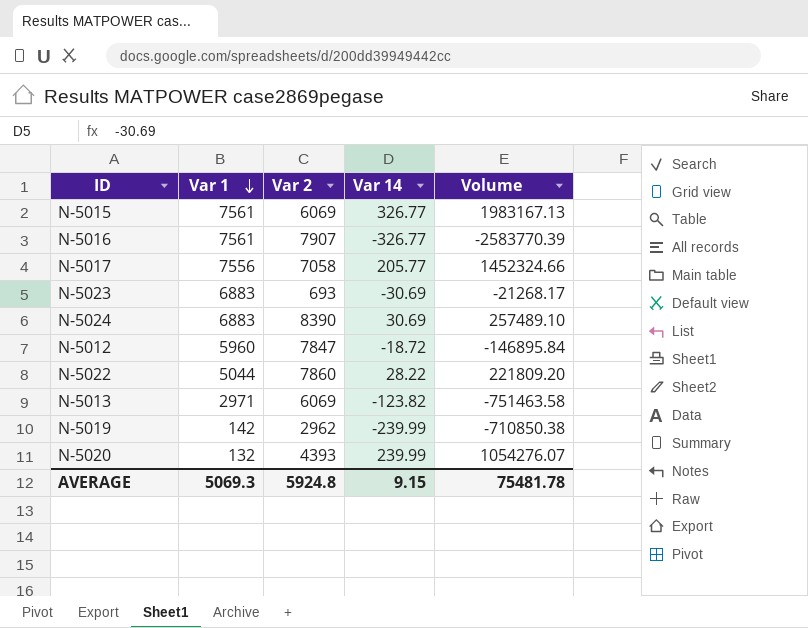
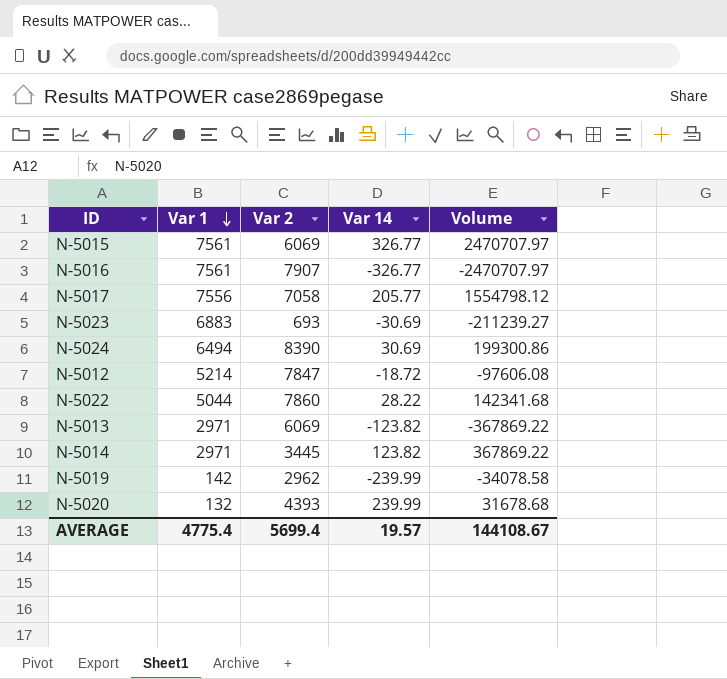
column Volume | formula: [Var 2] * [Var 14] -> [Var 1] * [Var 14]
N-5024 | Var 1: 6883 -> 6494
N-5012 | Var 1: 5960 -> 5214
row N-5014: none -> 2971 | 3445 | 123.82 | 367869.22
AVERAGE | Var 1: 5069.3 -> 4775.4
AVERAGE | Var 2: 5924.8 -> 5699.4
AVERAGE | Var 14: 9.15 -> 19.57
AVERAGE | Volume: 75481.78 -> 144108.67

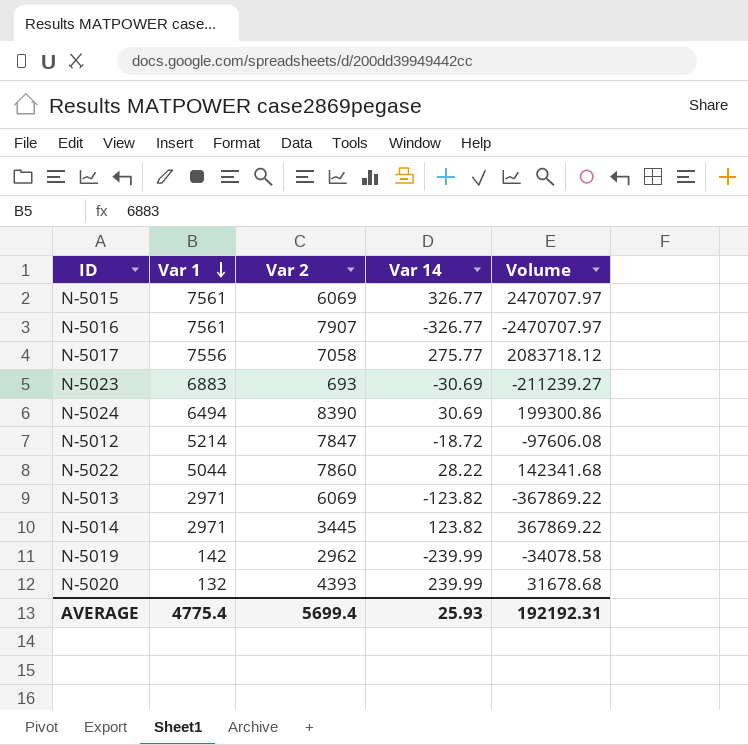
N-5017 | Var 14: 205.77 -> 275.77
N-5017 | Volume: 1554798.12 -> 2083718.12
AVERAGE | Var 14: 19.57 -> 25.93
AVERAGE | Volume: 144108.67 -> 192192.31

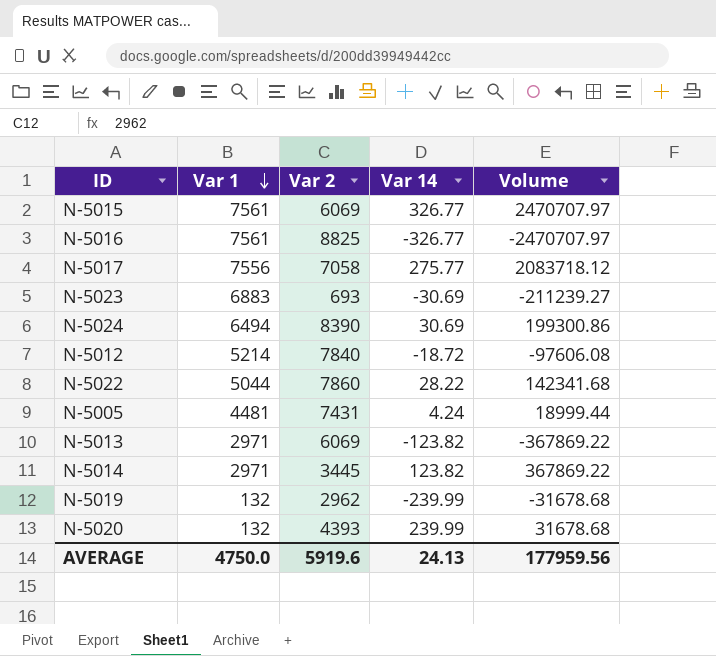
N-5016 | Var 2: 7907 -> 8825
N-5012 | Var 2: 7847 -> 7840
row N-5005: none -> 4481 | 7431 | 4.24 | 18999.44
N-5019 | Var 1: 142 -> 132
N-5019 | Volume: -34078.58 -> -31678.68
AVERAGE | Var 1: 4775.4 -> 4750.0
AVERAGE | Var 2: 5699.4 -> 5919.6
AVERAGE | Var 14: 25.93 -> 24.13
AVERAGE | Volume: 192192.31 -> 177959.56

